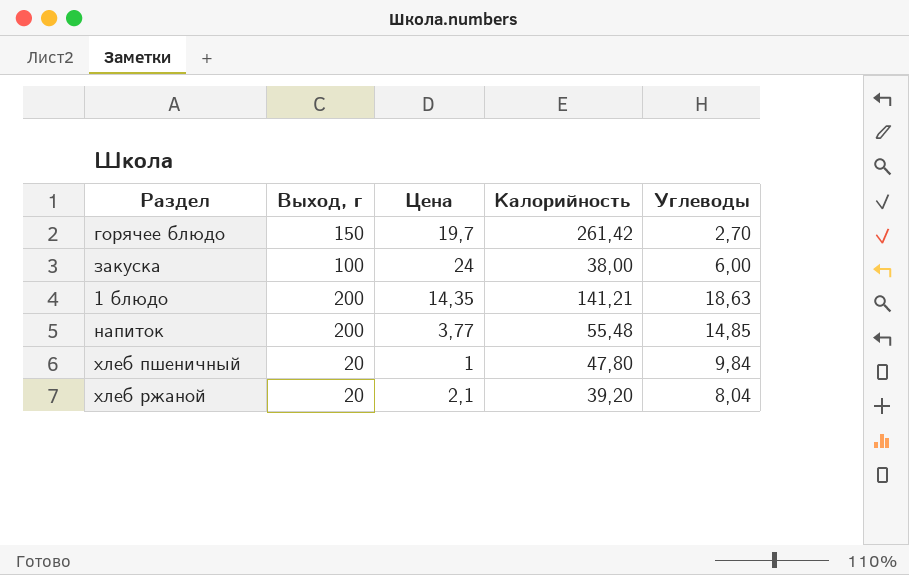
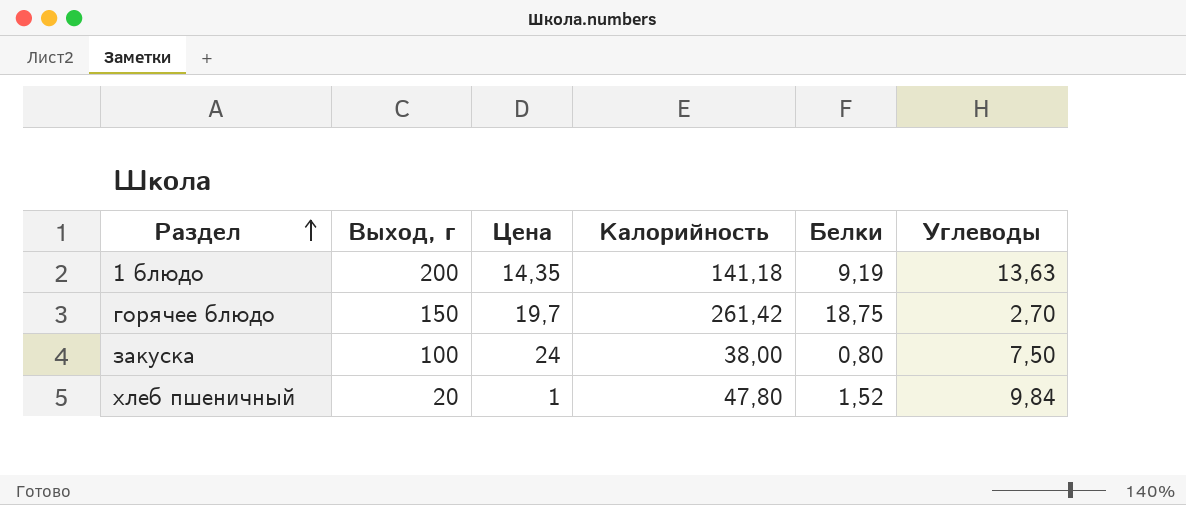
row order: none -> Раздел ascending
column Белки | position: none -> 5
row напиток: 200 | 3,77 | 55,48 | 14,85 -> none
row хлеб ржаной: 20 | 2,1 | 39,20 | 8,04 -> none
1 блюдо | Калорийность: 141,21 -> 141,18
1 блюдо | Углеводы: 18,63 -> 13,63
закуска | Углеводы: 6,00 -> 7,50

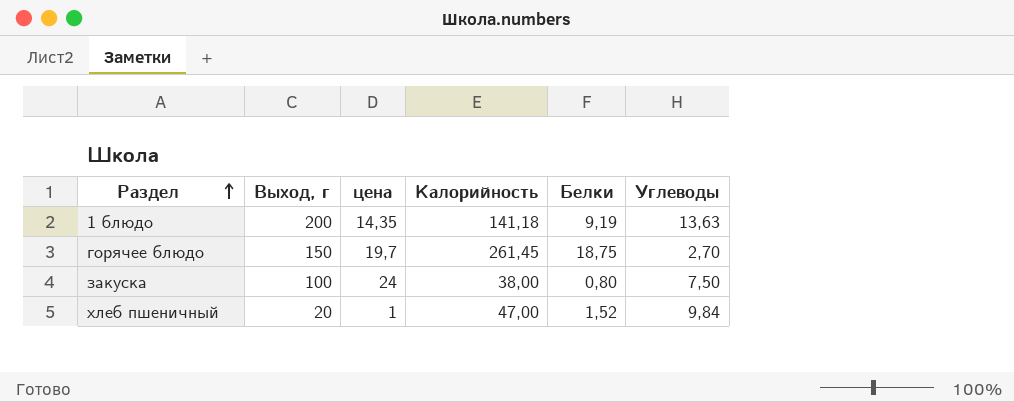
column name: Цена -> цена
горячее блюдо | Калорийность: 261,42 -> 261,45
хлеб пшеничный | Калорийность: 47,80 -> 47,00

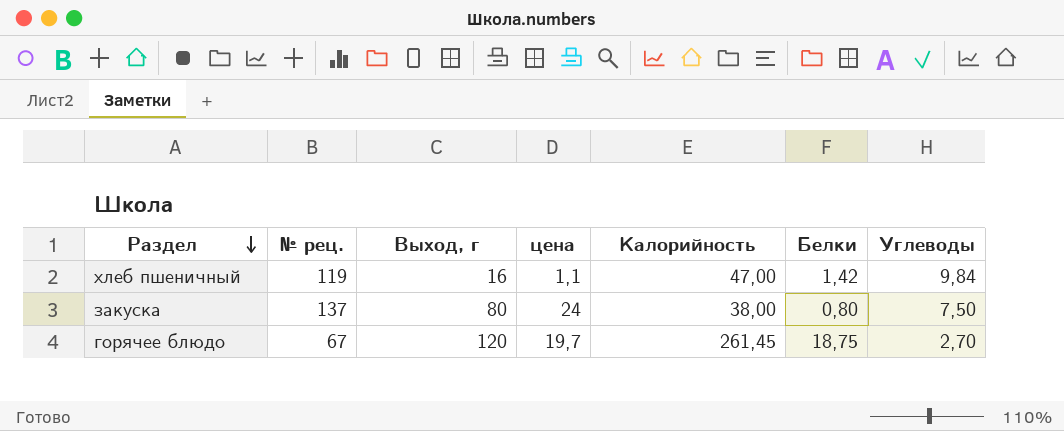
row order: Раздел ascending -> Раздел descending
column № рец. | position: none -> 2
row 1 блюдо: 200 | 14,35 | 141,18 | 9,19 | 13,63 -> none
хлеб пшеничный | Выход, г: 20 -> 16
хлеб пшеничный | цена: 1 -> 1,1
хлеб пшеничный | Белки: 1,52 -> 1,42
закуска | Выход, г: 100 -> 80
горячее блюдо | Выход, г: 150 -> 120

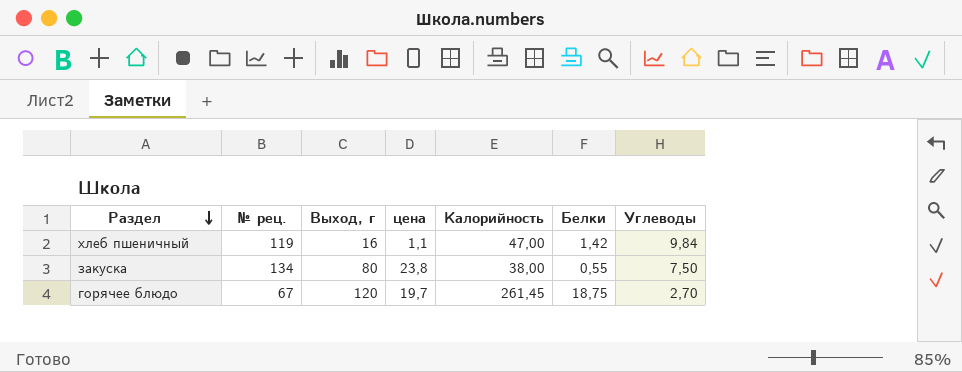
закуска | № рец.: 137 -> 134
закуска | цена: 24 -> 23,8
закуска | Белки: 0,80 -> 0,55

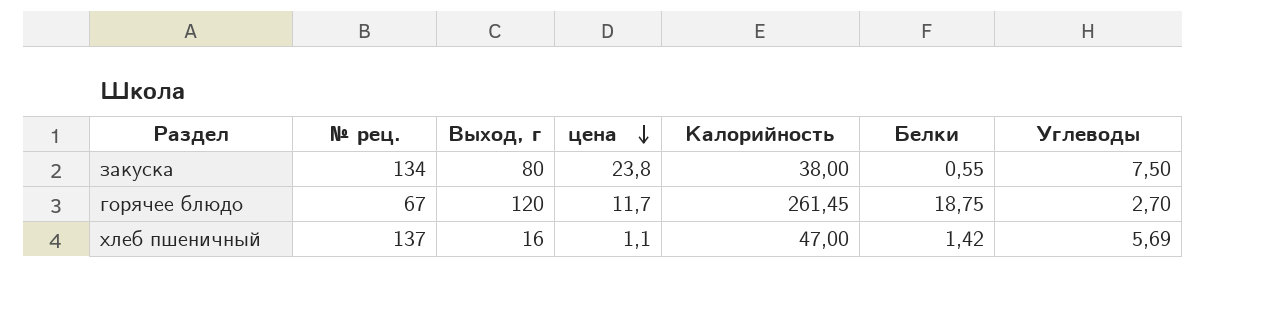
row order: Раздел descending -> цена descending
горячее блюдо | цена: 19,7 -> 11,7
хлеб пшеничный | № рец.: 119 -> 137
хлеб пшеничный | Углеводы: 9,84 -> 5,69

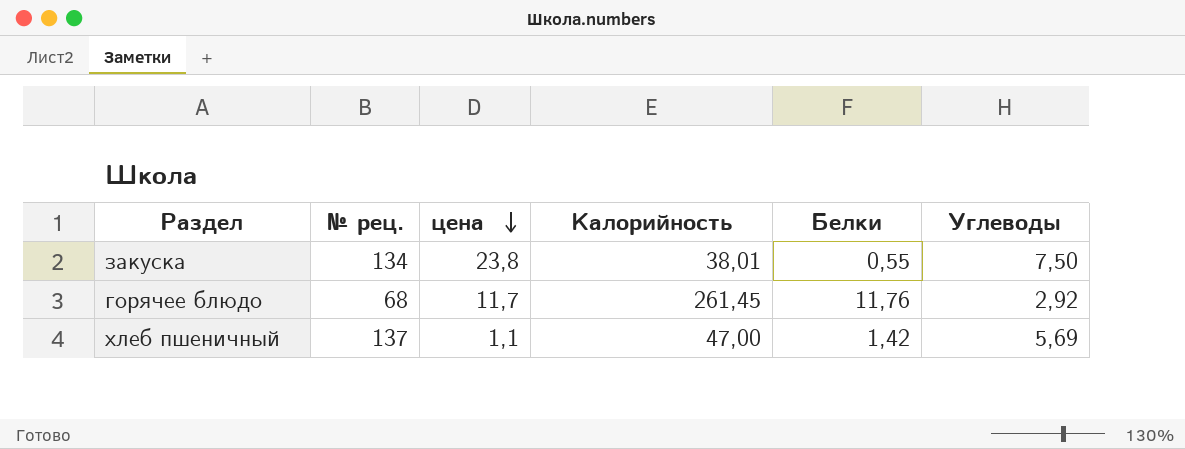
column Выход, г | position: 3 -> none
закуска | Калорийность: 38,00 -> 38,01
горячее блюдо | № рец.: 67 -> 68
горячее блюдо | Белки: 18,75 -> 11,76
горячее блюдо | Углеводы: 2,70 -> 2,92

